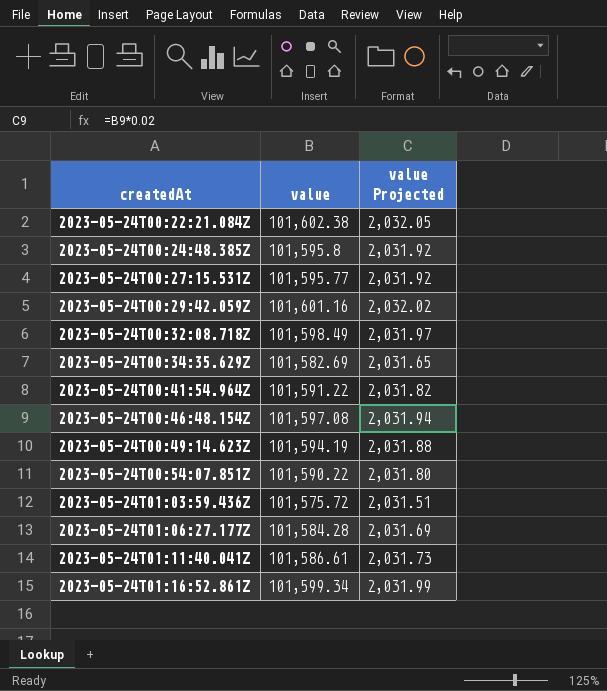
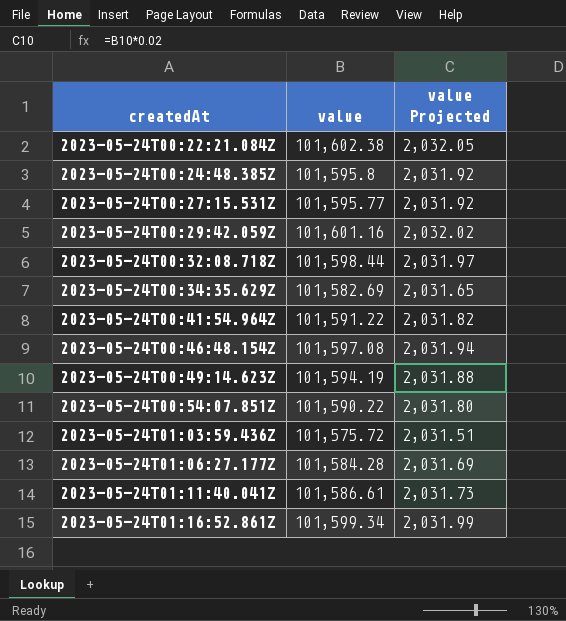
2023-05-24T00:32:08.718Z | value: 101,598.49 -> 101,598.44

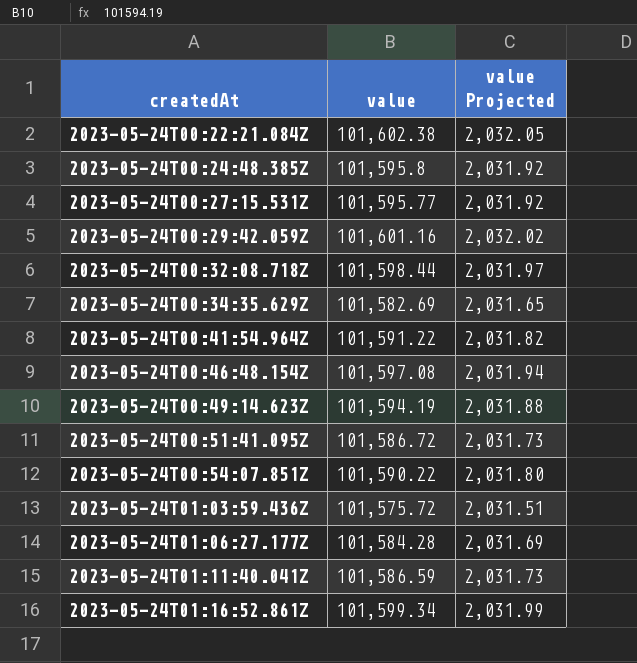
row 2023-05-24T00:51:41.095Z: none -> 101,586.72 | 2,031.73
2023-05-24T01:11:40.041Z | value: 101,586.61 -> 101,586.59

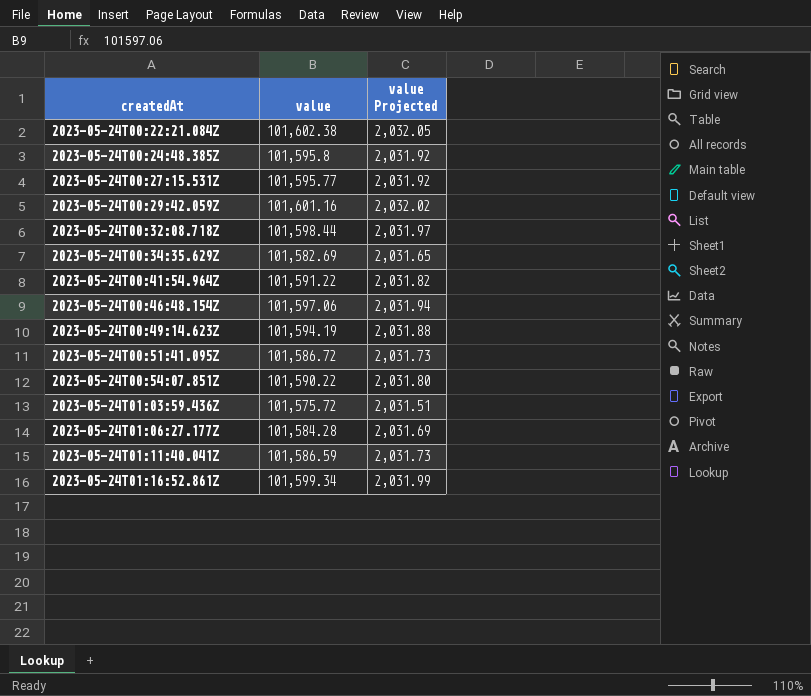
2023-05-24T00:46:48.154Z | value: 101,597.08 -> 101,597.06

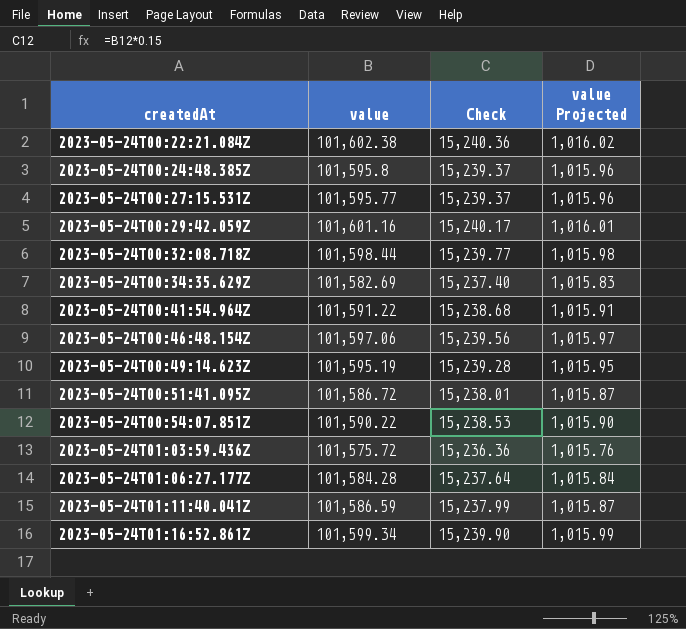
column Check | formula: none -> [value] * 0.15
column value Projected | formula: [value] * 0.02 -> [value] * 0.01
2023-05-24T00:49:14.623Z | value: 101,594.19 -> 101,595.19

